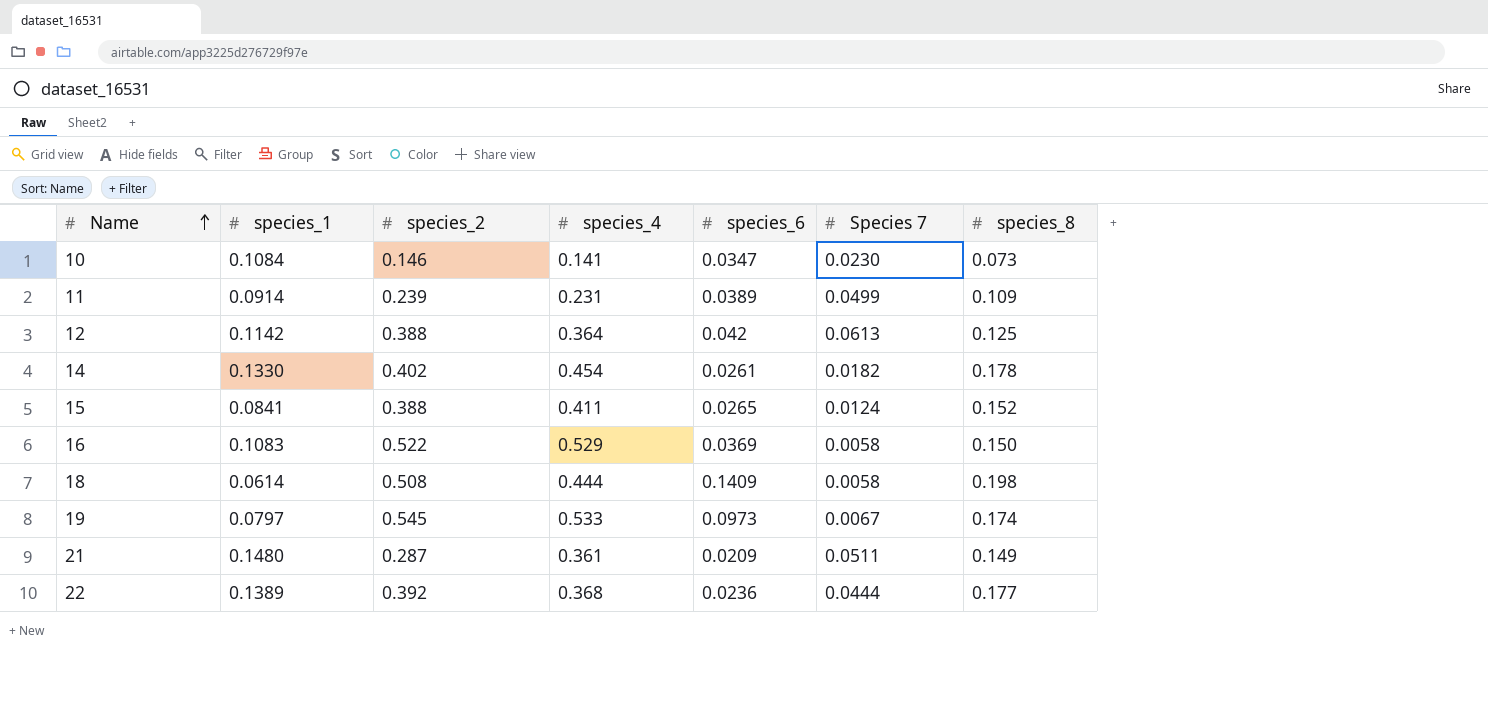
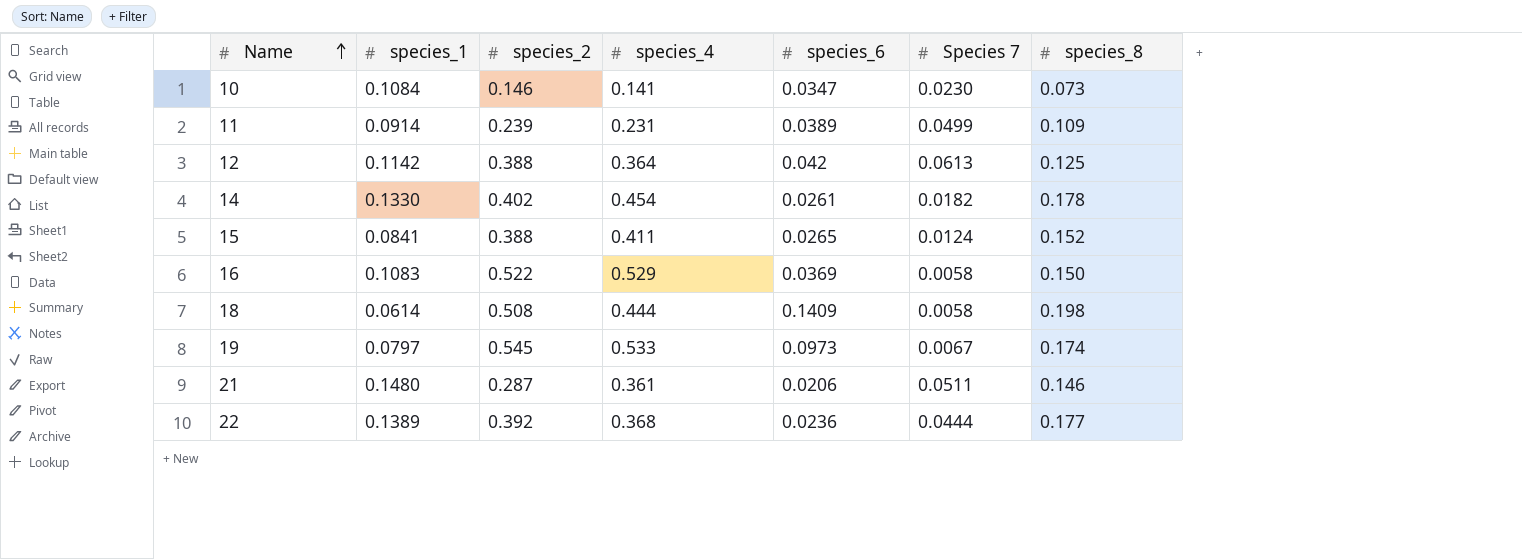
21 | species_6: 0.0209 -> 0.0206
21 | species_8: 0.149 -> 0.146

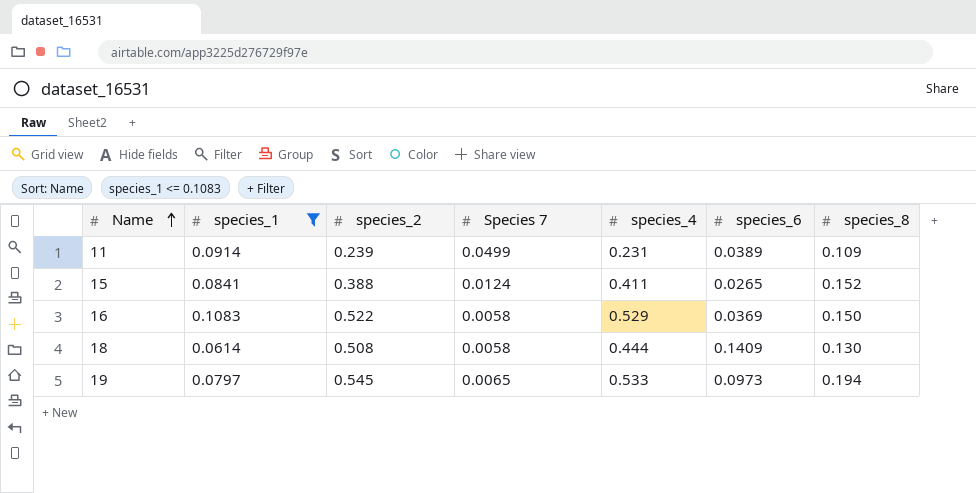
filter: none -> species_1 <= 0.1083
column Species 7 | position: 6 -> 4
18 | species_8: 0.198 -> 0.130
19 | Species 7: 0.0067 -> 0.0065
19 | species_8: 0.174 -> 0.194

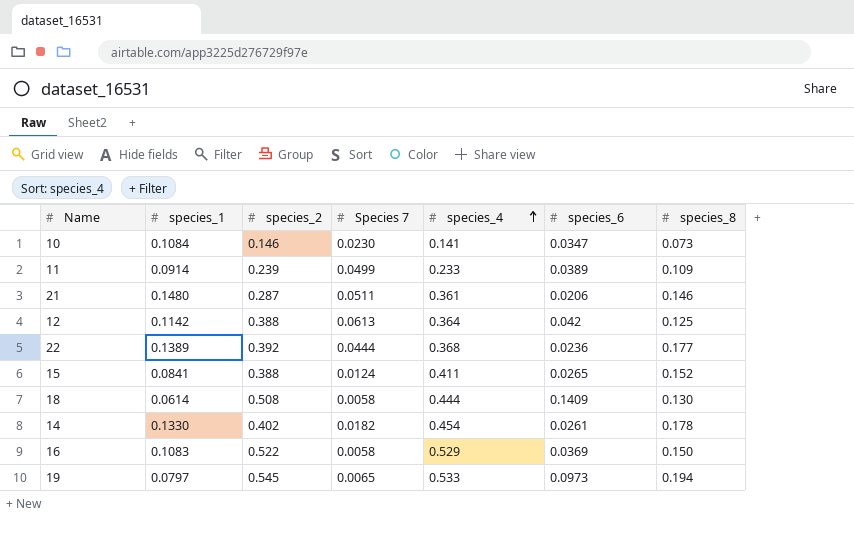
filter: species_1 <= 0.1083 -> none
row order: Name ascending -> species_4 ascending
11 | species_4: 0.231 -> 0.233

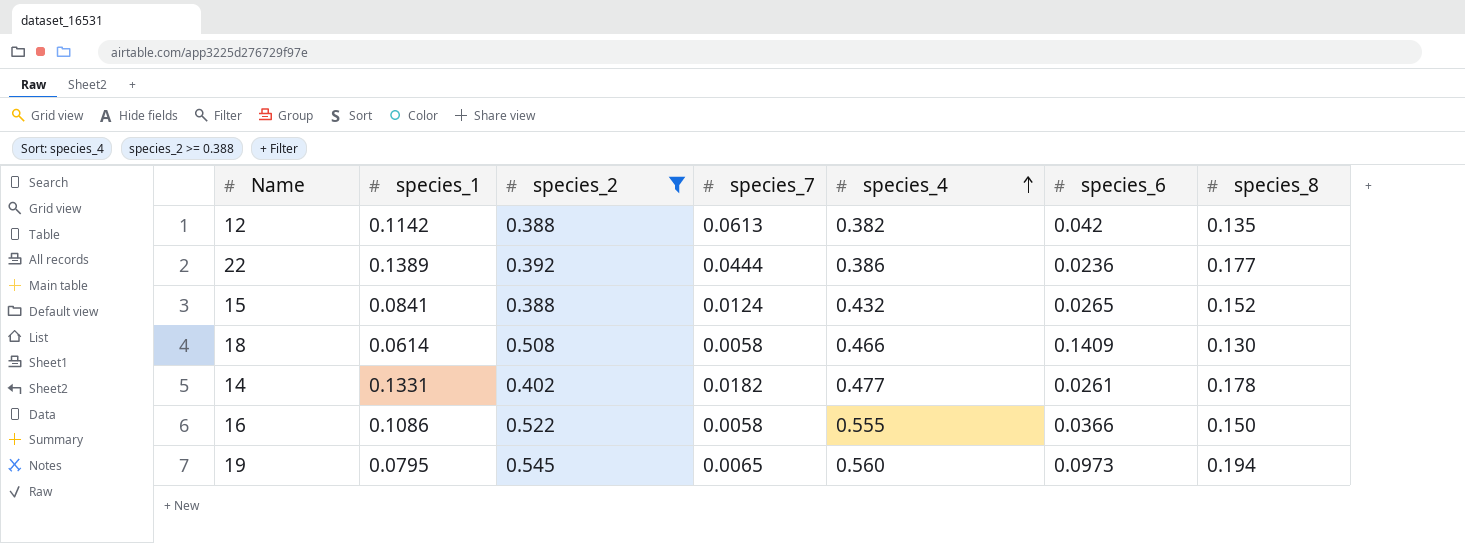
filter: none -> species_2 >= 0.388
column name: Species 7 -> species_7
12 | species_4: 0.364 -> 0.382
12 | species_8: 0.125 -> 0.135
22 | species_4: 0.368 -> 0.386
15 | species_4: 0.411 -> 0.432
18 | species_4: 0.444 -> 0.466
14 | species_1: 0.1330 -> 0.1331
14 | species_4: 0.454 -> 0.477
16 | species_1: 0.1083 -> 0.1086
16 | species_4: 0.529 -> 0.555
16 | species_6: 0.0369 -> 0.0366
19 | species_1: 0.0797 -> 0.0795
19 | species_4: 0.533 -> 0.560

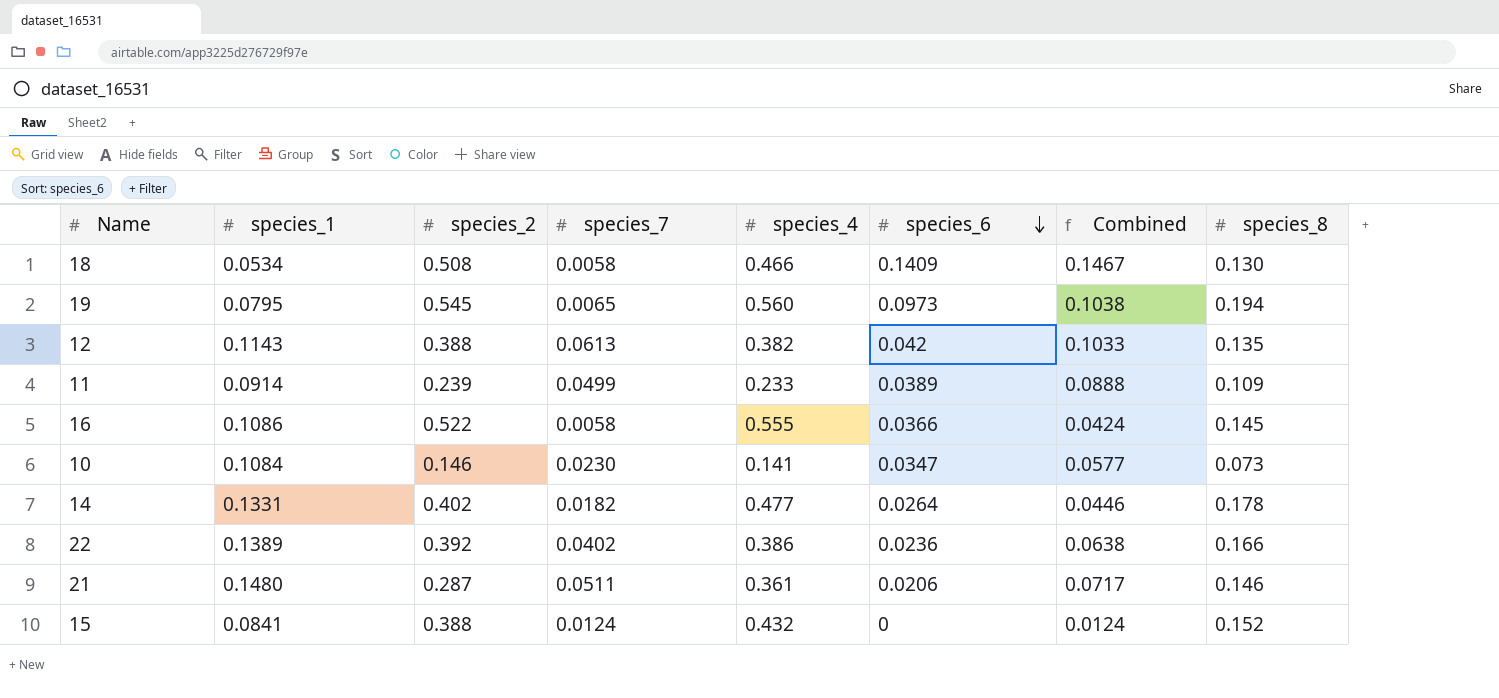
filter: species_2 >= 0.388 -> none
row order: species_4 ascending -> species_6 descending
column Combined | formula: none -> [species_7] + [species_6]
18 | species_1: 0.0614 -> 0.0534
12 | species_1: 0.1142 -> 0.1143
16 | species_8: 0.150 -> 0.145
14 | species_6: 0.0261 -> 0.0264
22 | species_7: 0.0444 -> 0.0402
22 | species_8: 0.177 -> 0.166
15 | species_6: 0.0265 -> 0

